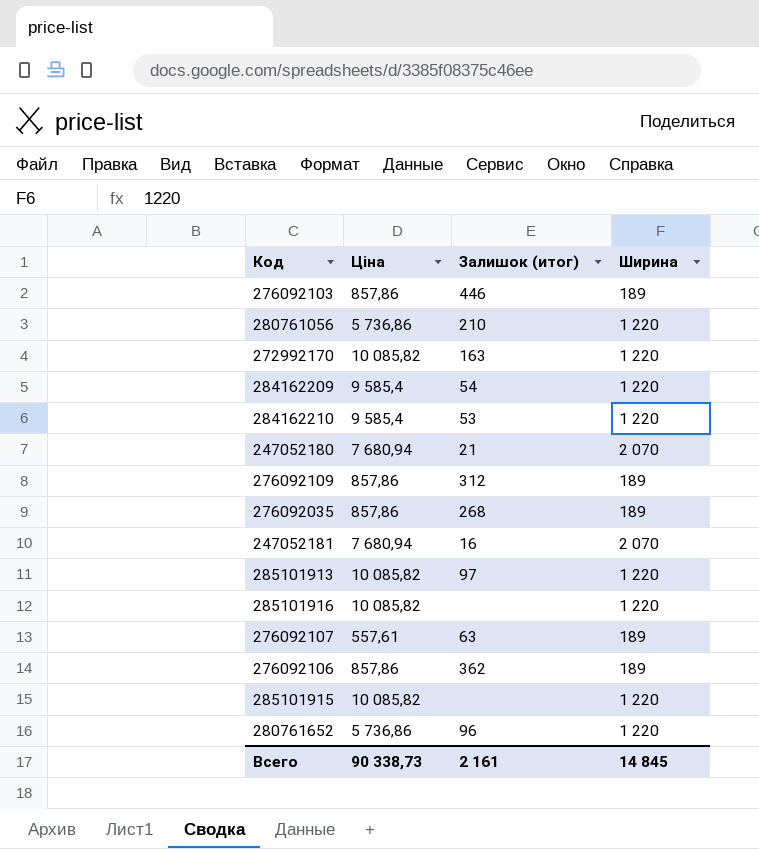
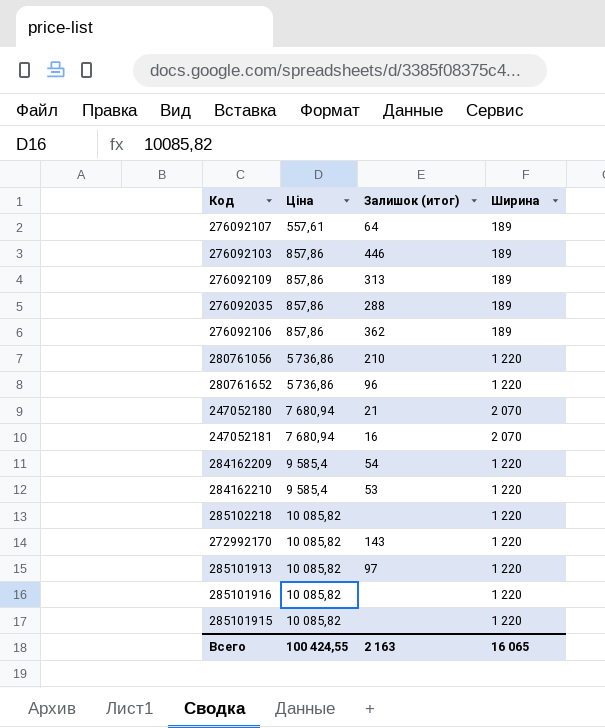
row order: none -> Ціна ascending
276092107 | Залишок (итог): 63 -> 64
276092109 | Залишок (итог): 312 -> 313
276092035 | Залишок (итог): 268 -> 288
row 285102218: none -> 10 085,82 | none | 1 220
272992170 | Залишок (итог): 163 -> 143
Всего | Ціна: 90 338,73 -> 100 424,55
Всего | Залишок (итог): 2 161 -> 2 163
Всего | Ширина: 14 845 -> 16 065

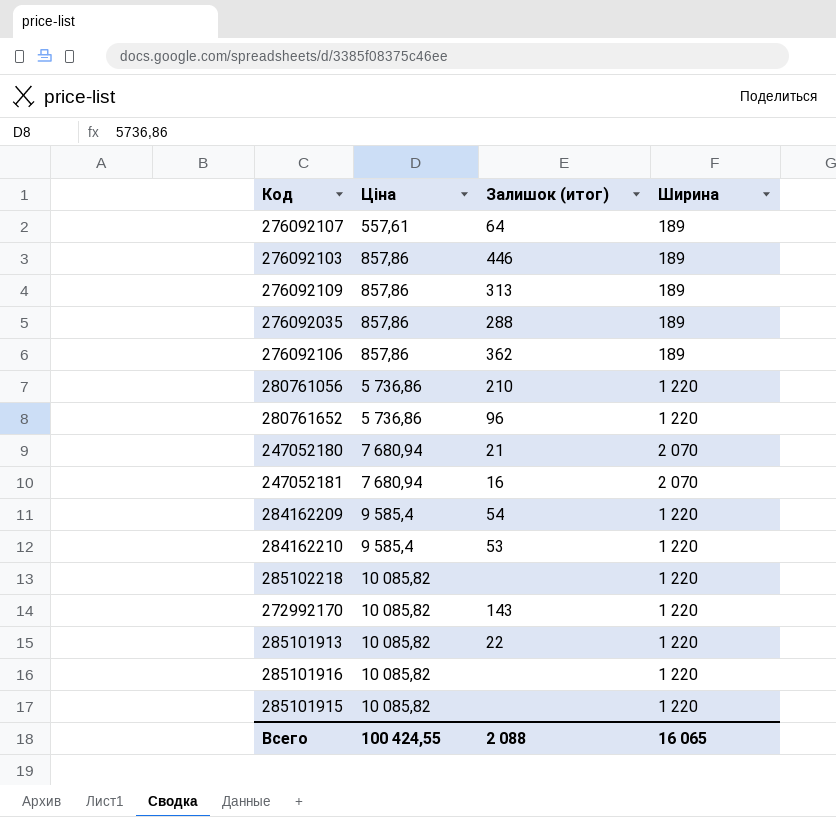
285101913 | Залишок (итог): 97 -> 22
Всего | Залишок (итог): 2 163 -> 2 088

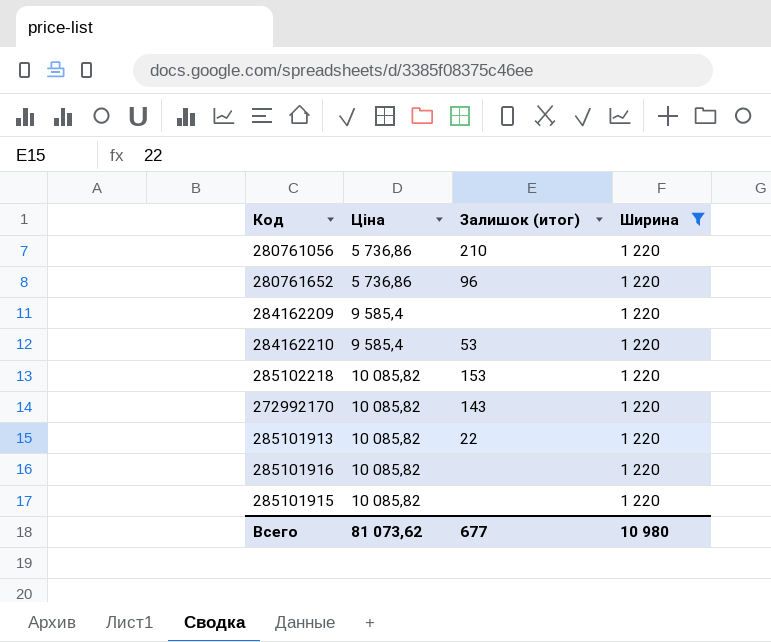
filter: none -> Ширина = 1 220
284162209 | Залишок (итог): 54 -> none
285102218 | Залишок (итог): none -> 153
Всего | Ціна: 100 424,55 -> 81 073,62
Всего | Залишок (итог): 2 088 -> 677
Всего | Ширина: 16 065 -> 10 980

